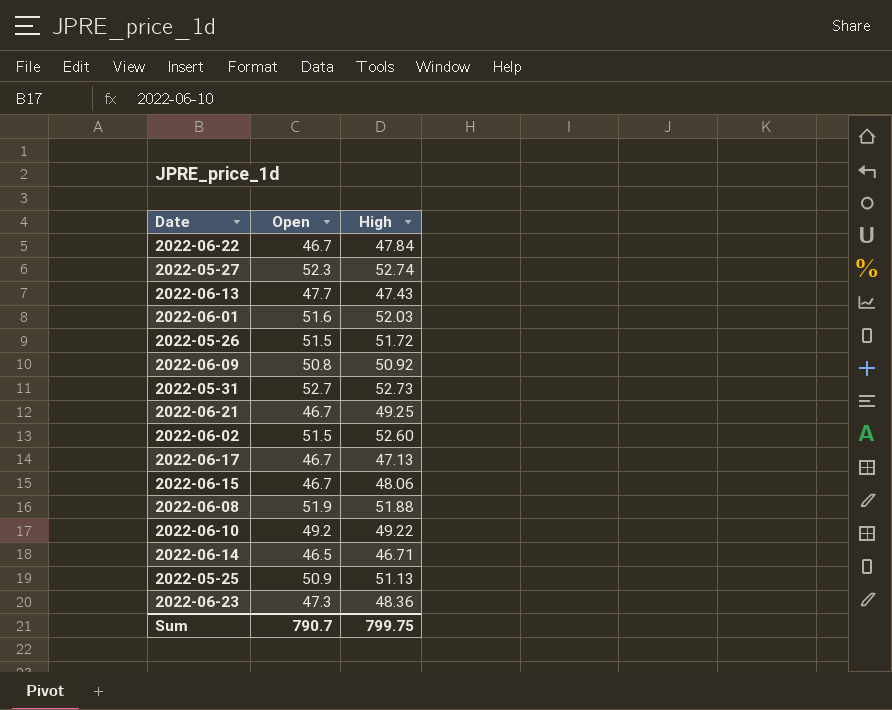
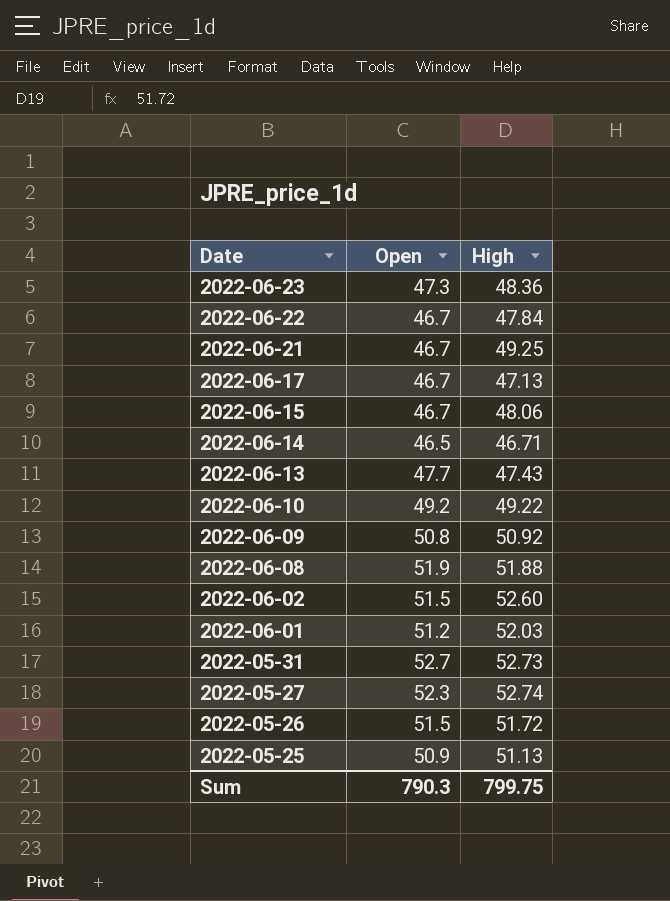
row order: none -> Date descending
2022-06-01 | Open: 51.6 -> 51.2
Sum | Open: 790.7 -> 790.3

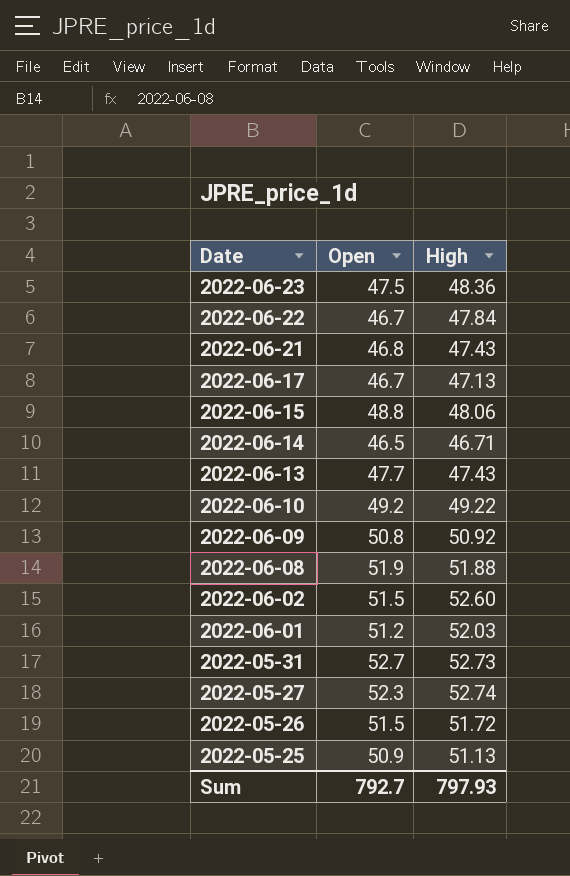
2022-06-23 | Open: 47.3 -> 47.5
2022-06-21 | Open: 46.7 -> 46.8
2022-06-21 | High: 49.25 -> 47.43
2022-06-15 | Open: 46.7 -> 48.8
Sum | Open: 790.3 -> 792.7
Sum | High: 799.75 -> 797.93

